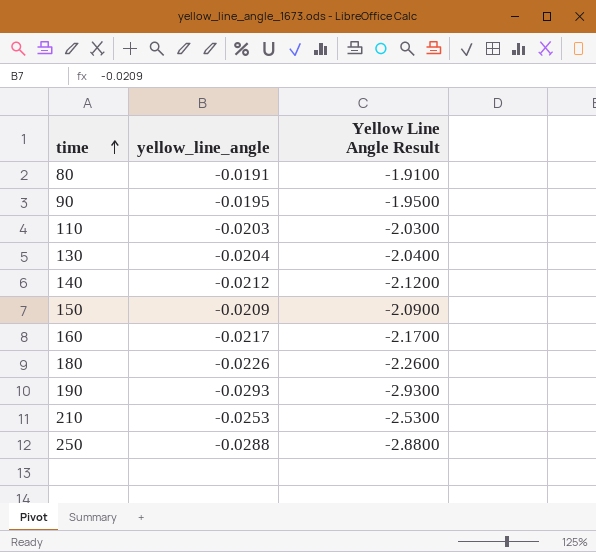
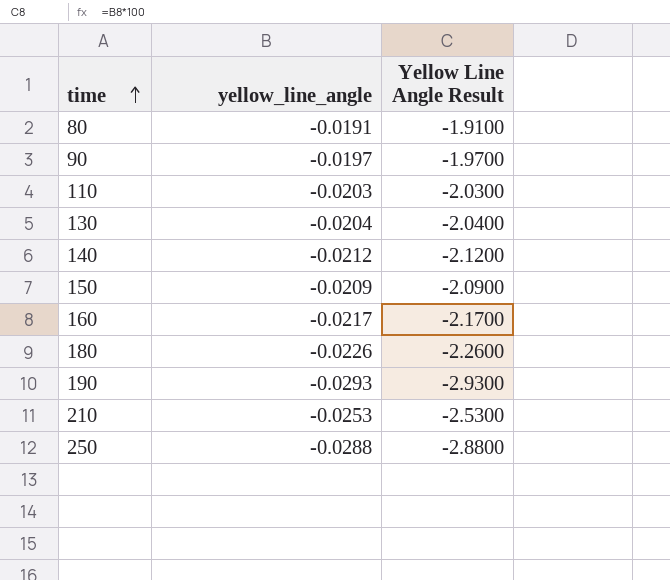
90 | yellow_line_angle: -0.0195 -> -0.0197
90 | Yellow Line Angle Result: -1.9500 -> -1.9700

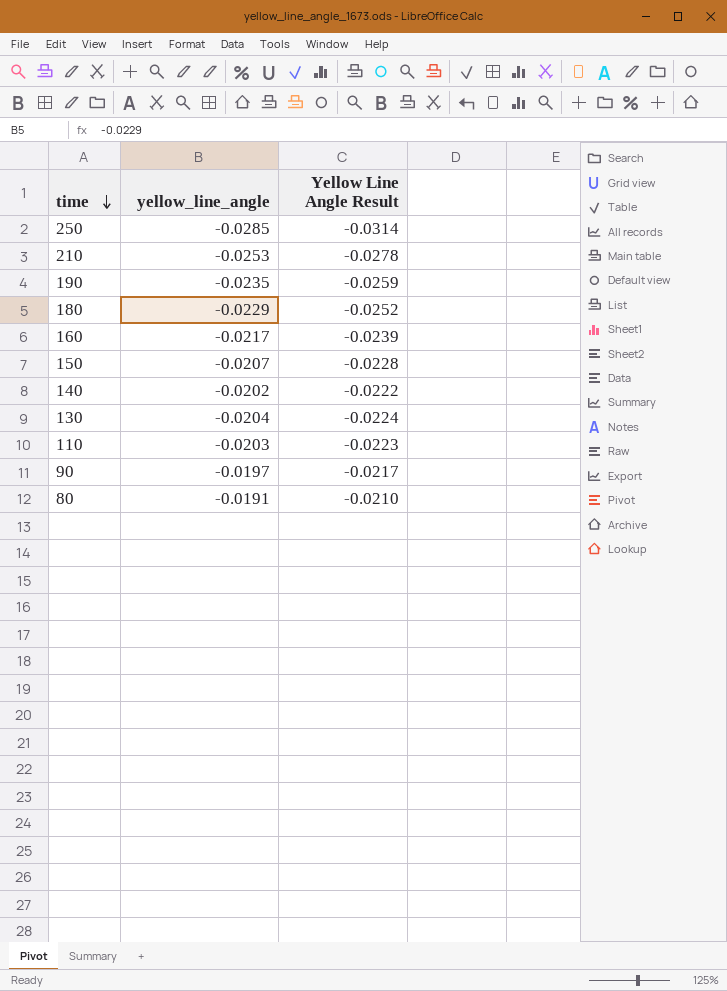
row order: time ascending -> time descending
column Yellow Line Angle Result | formula: [yellow_line_angle] * 100 -> [yellow_line_angle] * 1.1
250 | yellow_line_angle: -0.0288 -> -0.0285
190 | yellow_line_angle: -0.0293 -> -0.0235
180 | yellow_line_angle: -0.0226 -> -0.0229
150 | yellow_line_angle: -0.0209 -> -0.0207
140 | yellow_line_angle: -0.0212 -> -0.0202

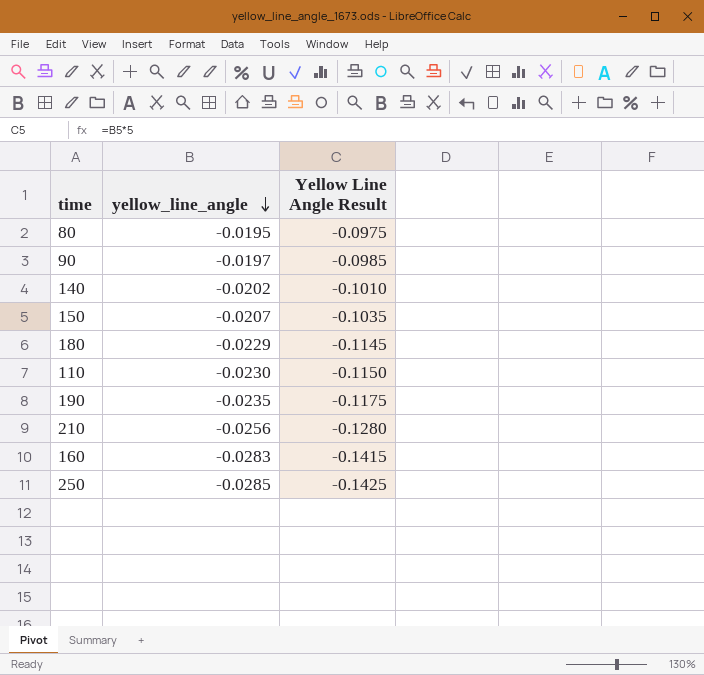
row order: time descending -> yellow_line_angle descending
column Yellow Line Angle Result | formula: [yellow_line_angle] * 1.1 -> [yellow_line_angle] * 5
row 130: -0.0204 | -0.0224 -> none
80 | yellow_line_angle: -0.0191 -> -0.0195
110 | yellow_line_angle: -0.0203 -> -0.0230
210 | yellow_line_angle: -0.0253 -> -0.0256
160 | yellow_line_angle: -0.0217 -> -0.0283

